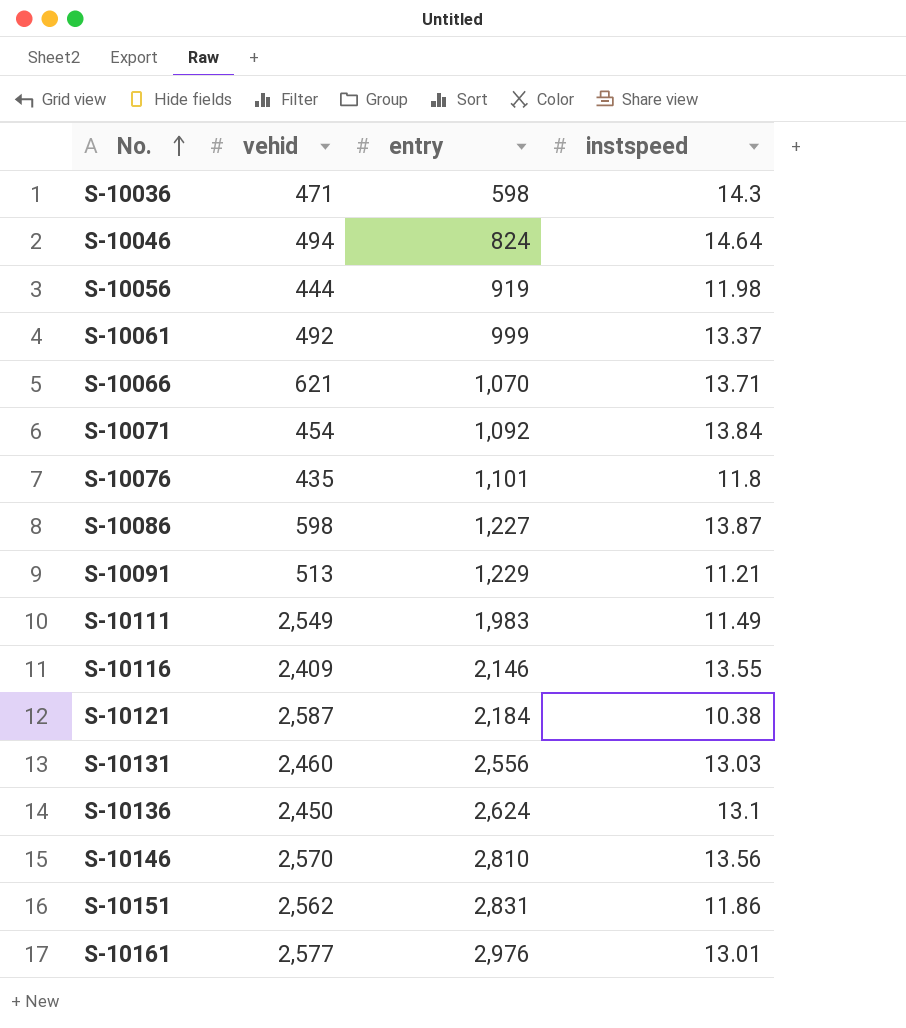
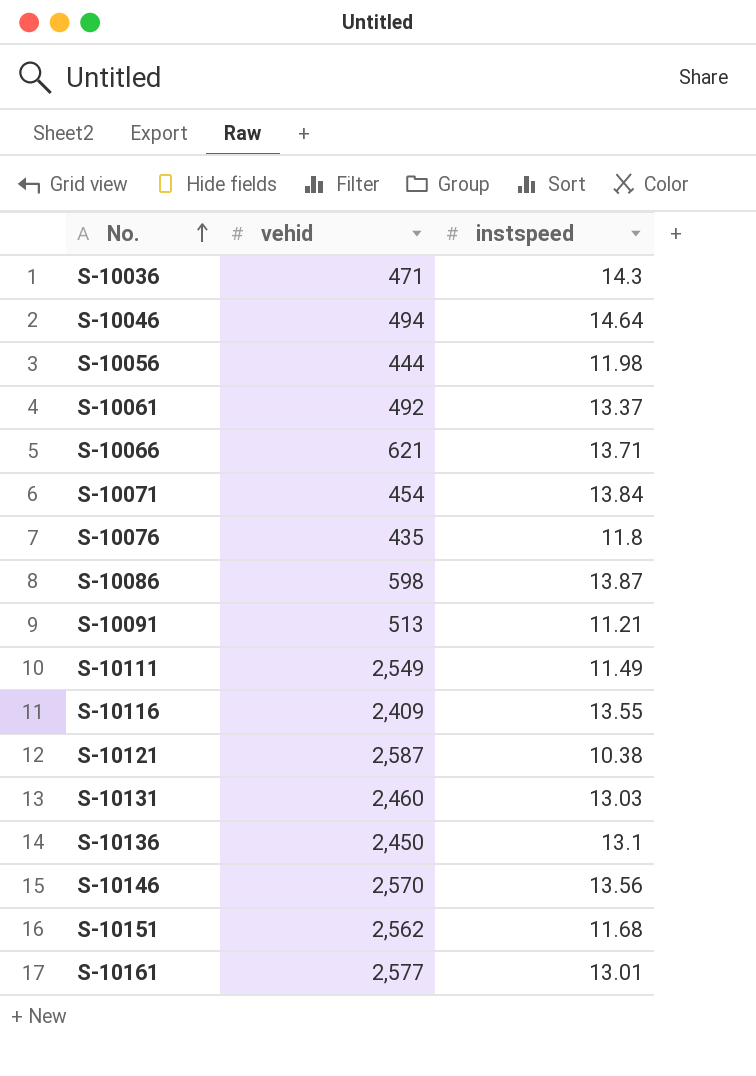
column entry | position: 3 -> none
S-10151 | instspeed: 11.86 -> 11.68

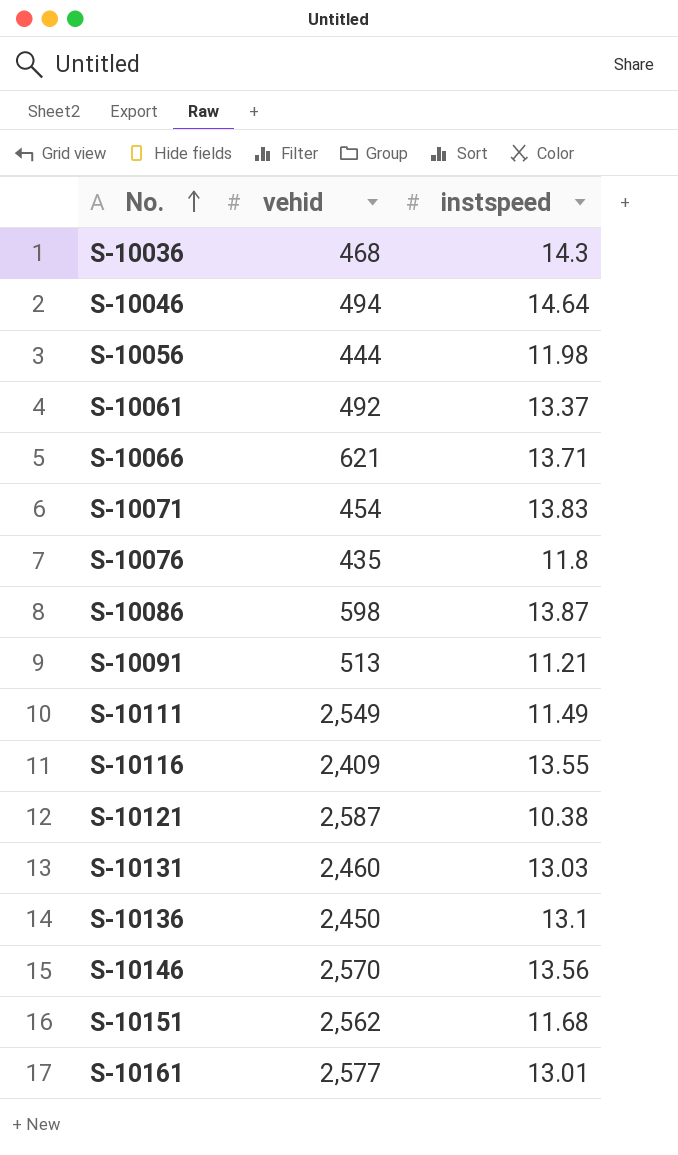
S-10036 | vehid: 471 -> 468
S-10071 | instspeed: 13.84 -> 13.83

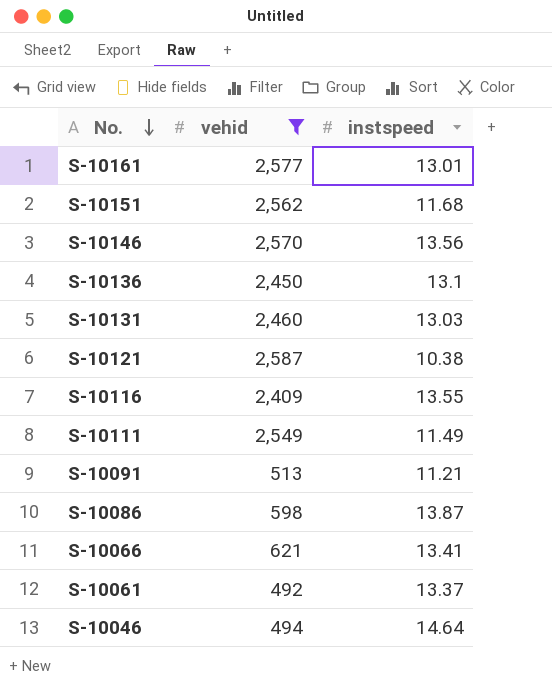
filter: none -> vehid >= 492
row order: No. ascending -> No. descending
S-10066 | instspeed: 13.71 -> 13.41

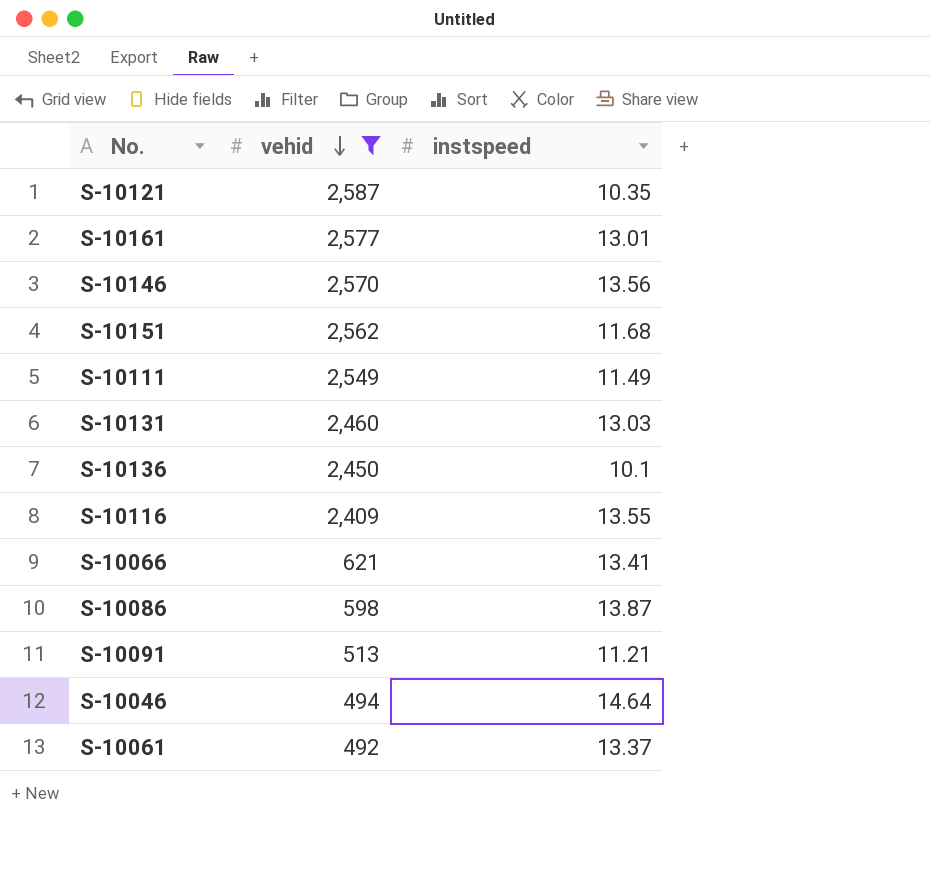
row order: No. descending -> vehid descending
S-10121 | instspeed: 10.38 -> 10.35
S-10136 | instspeed: 13.1 -> 10.1

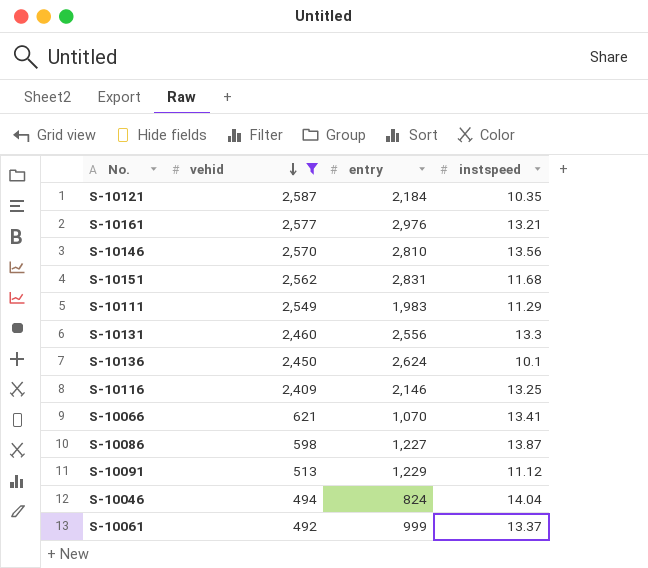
column entry | position: none -> 3
S-10161 | instspeed: 13.01 -> 13.21
S-10111 | instspeed: 11.49 -> 11.29
S-10131 | instspeed: 13.03 -> 13.3
S-10116 | instspeed: 13.55 -> 13.25
S-10091 | instspeed: 11.21 -> 11.12
S-10046 | instspeed: 14.64 -> 14.04

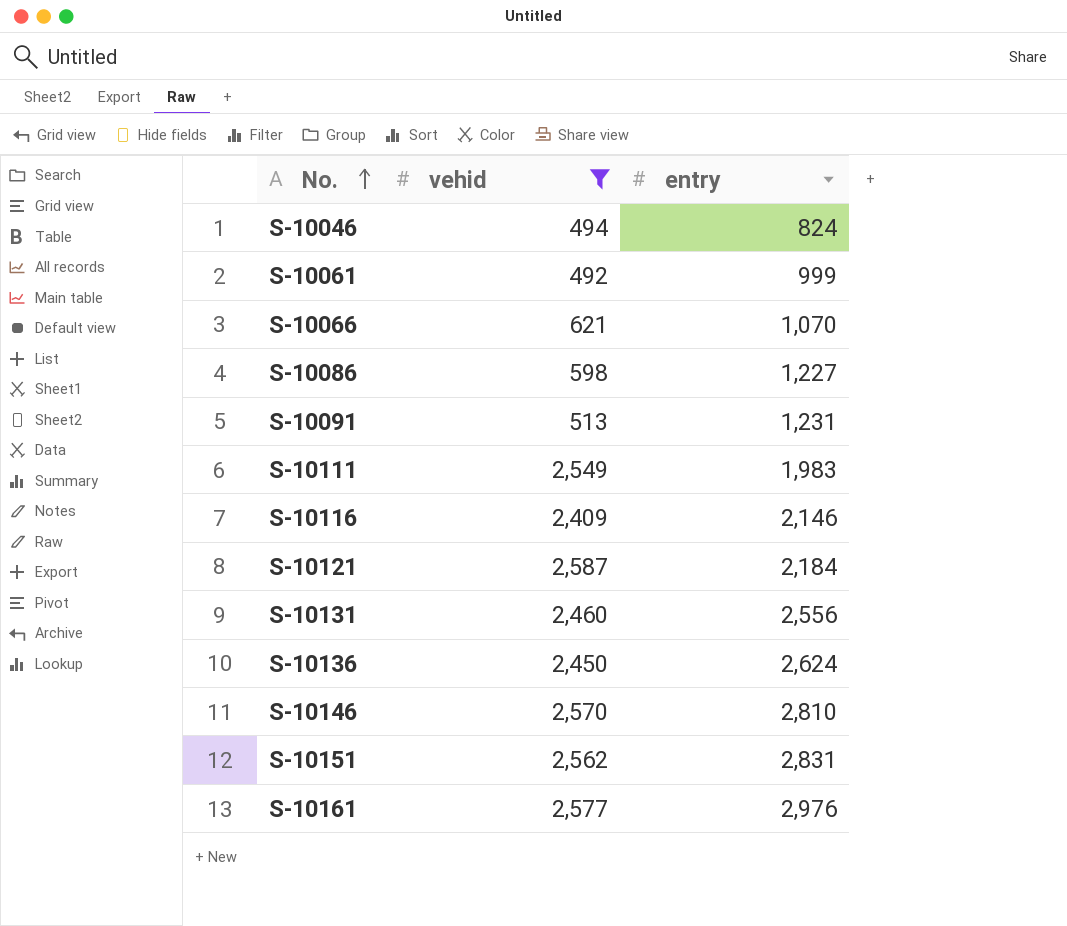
row order: vehid descending -> No. ascending
column instspeed | position: 4 -> none
S-10091 | entry: 1,229 -> 1,231

